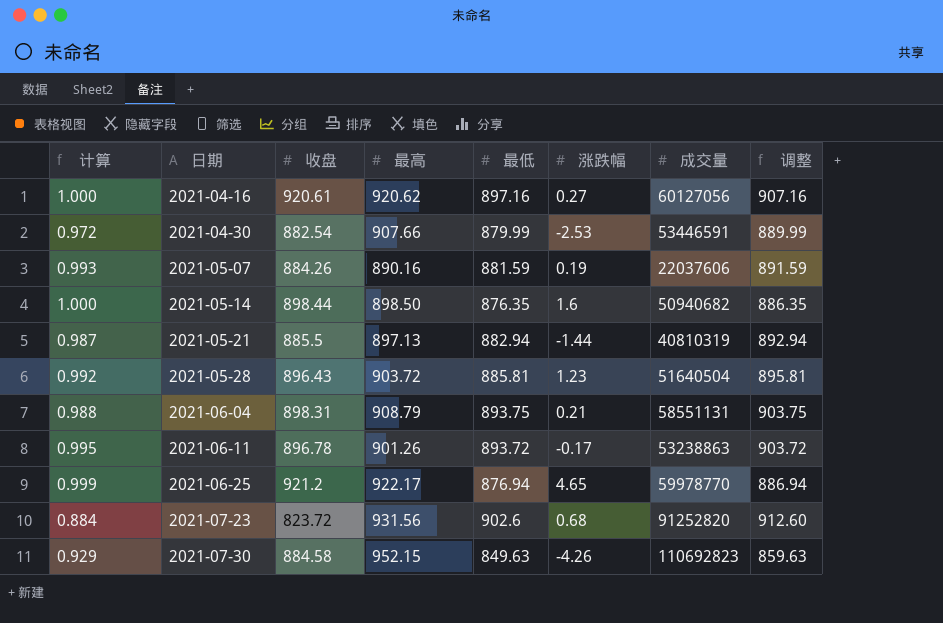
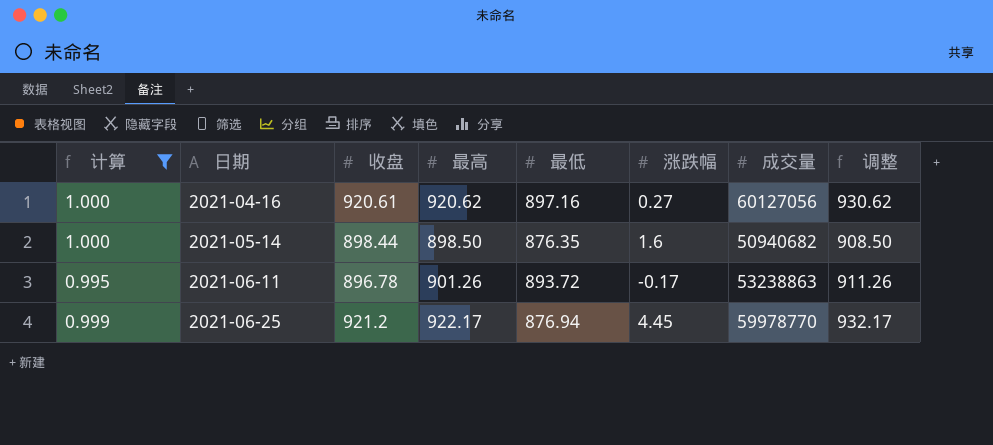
filter: none -> 计算 >= 0.995
column 调整 | formula: [最低] + 10 -> [最高] + 10
2021-06-25 | 涨跌幅: 4.65 -> 4.45

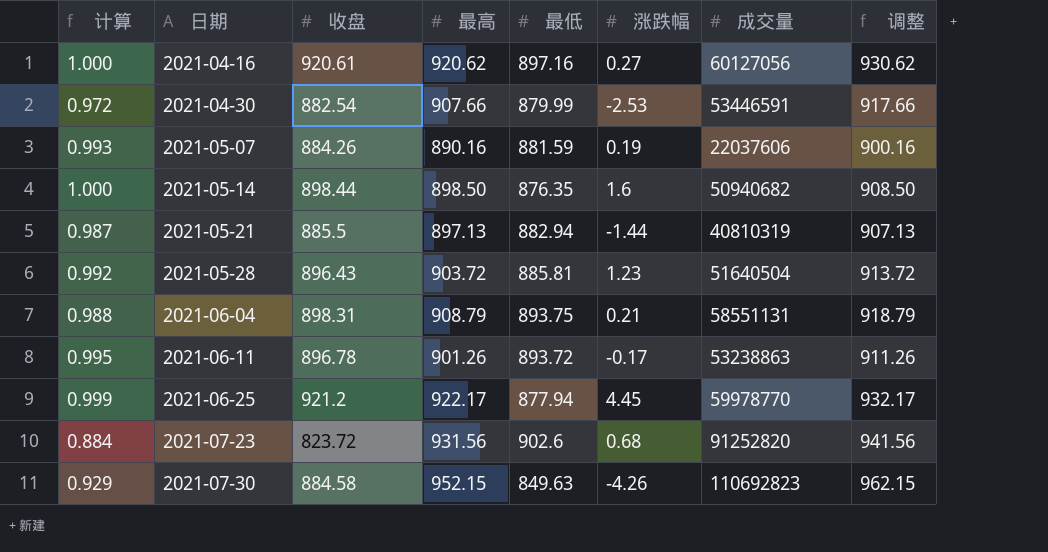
filter: 计算 >= 0.995 -> none
2021-06-25 | 最低: 876.94 -> 877.94

